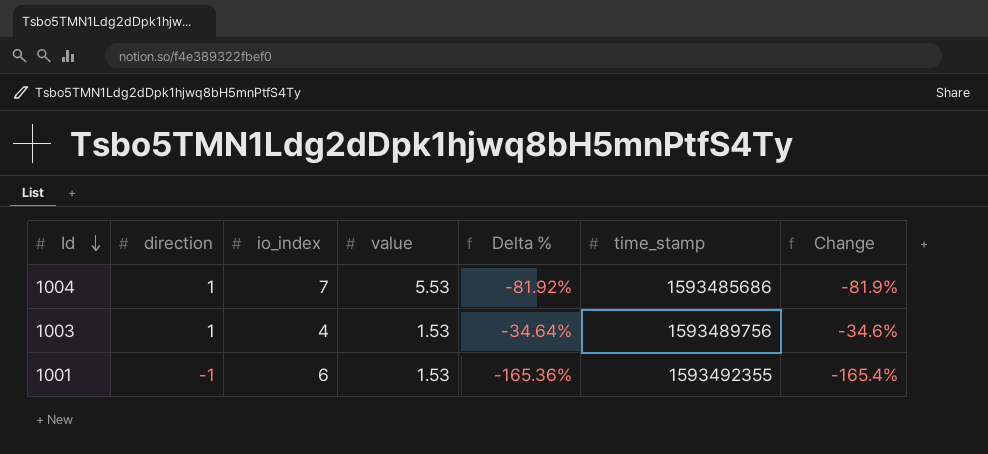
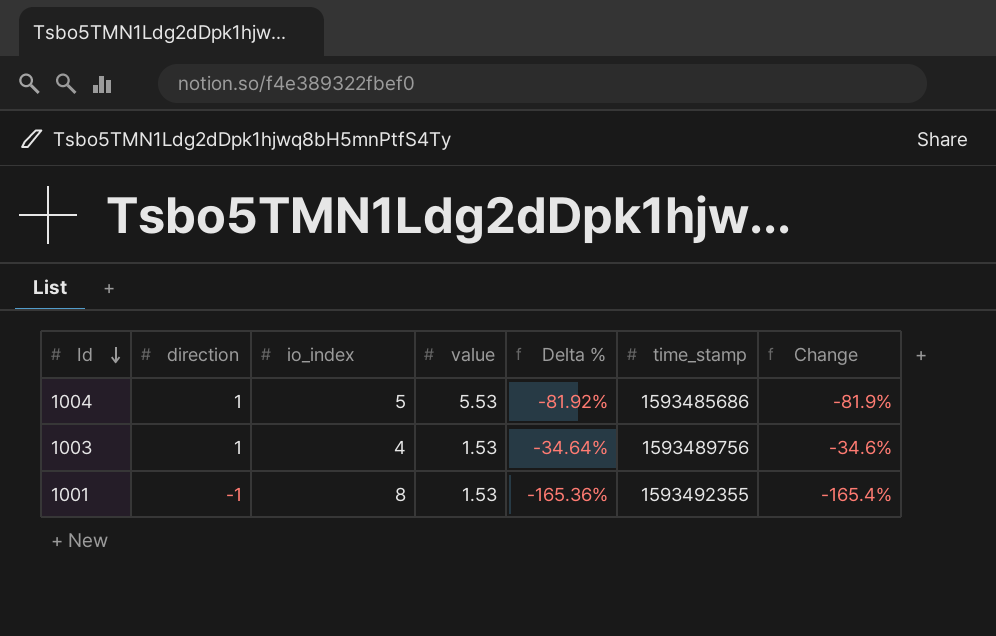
1004 | io_index: 7 -> 5
1001 | io_index: 6 -> 8

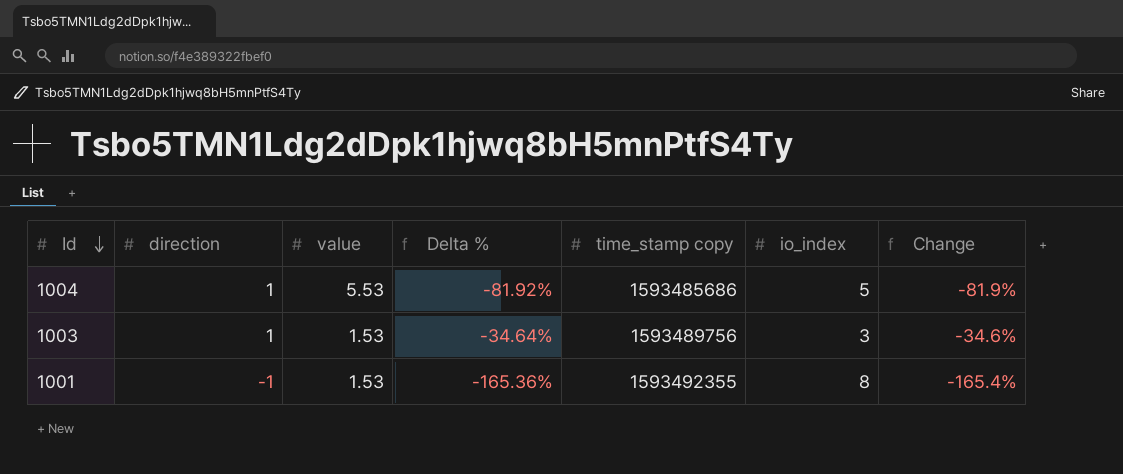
column name: time_stamp -> time_stamp copy
column io_index | position: 3 -> 6
1003 | io_index: 4 -> 3

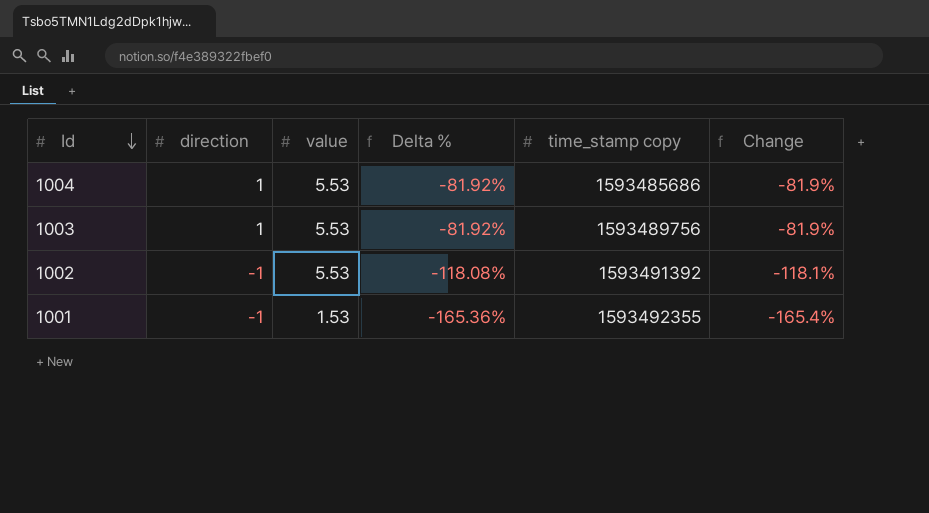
column io_index | position: 6 -> none
1003 | value: 1.53 -> 5.53
1003 | Delta %: -34.64% -> -81.92%
1003 | Change: -34.6% -> -81.9%
row 1002: none -> -1 | 5.53 | -118.08% | 1593491392 | -118.1%

